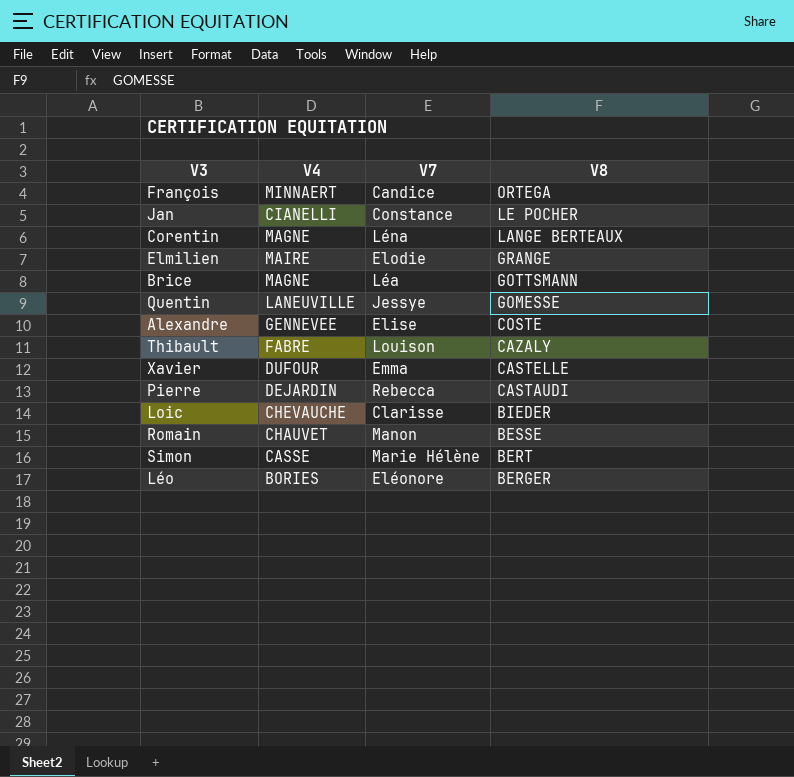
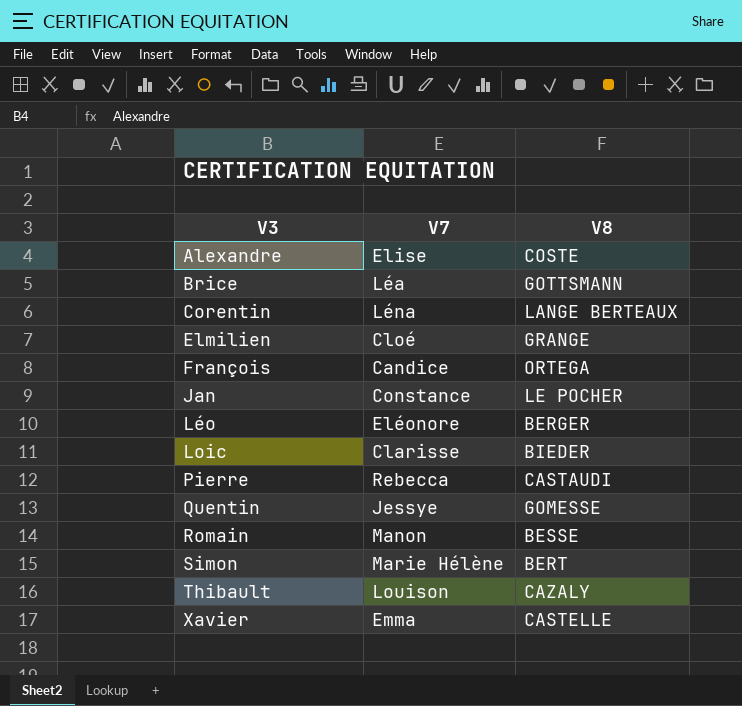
row order: V8 descending -> V3 ascending
column V4 | position: 2 -> none
Elmilien | V7: Elodie -> Cloé

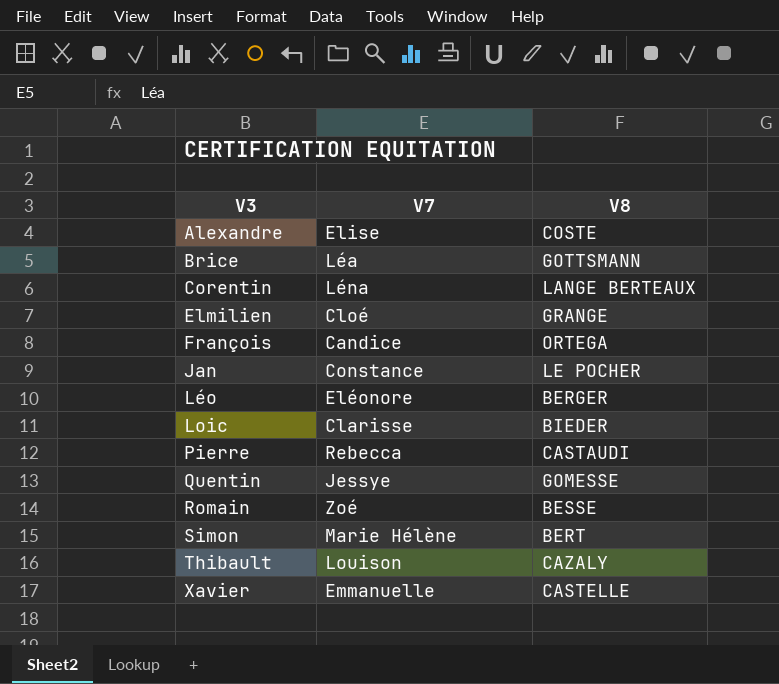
Romain | V7: Manon -> Zoé
Xavier | V7: Emma -> Emmanuelle

